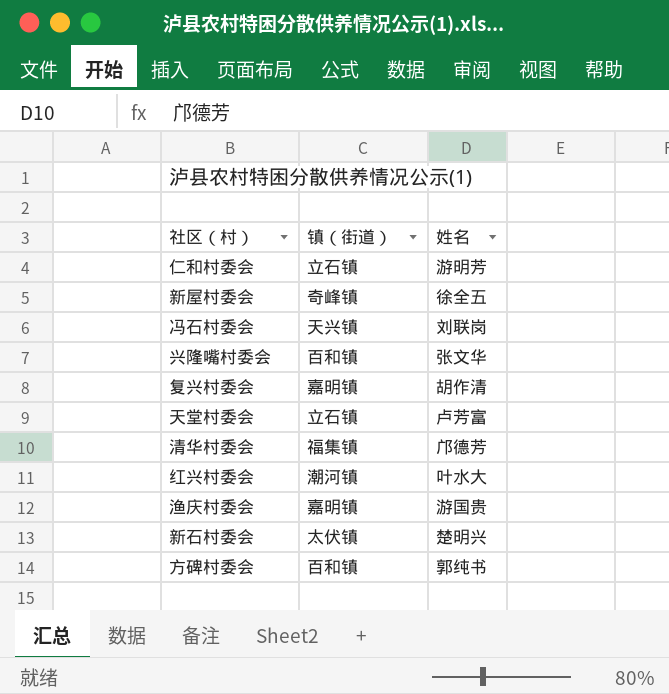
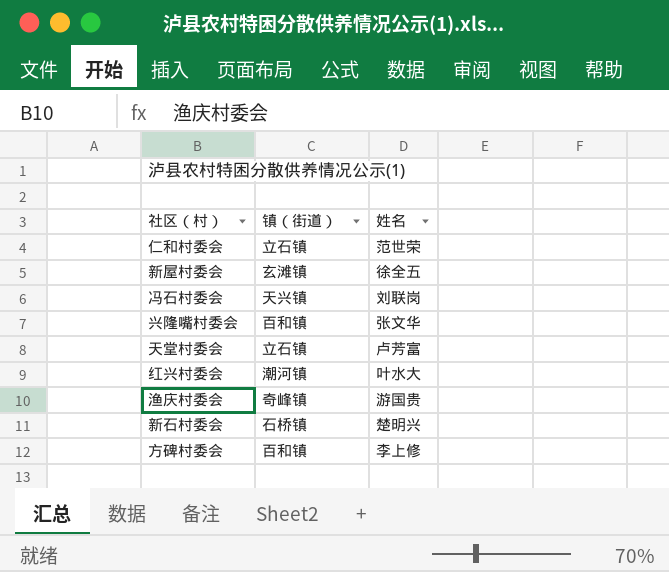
row 复兴村委会: 嘉明镇 | 胡作清 -> none
row 清华村委会: 福集镇 | 邝德芳 -> none
仁和村委会 | 姓名: 游明芳 -> 范世荣
新屋村委会 | 镇（街道）: 奇峰镇 -> 玄滩镇
渔庆村委会 | 镇（街道）: 嘉明镇 -> 奇峰镇
新石村委会 | 镇（街道）: 太伏镇 -> 石桥镇
方碑村委会 | 姓名: 郭纯书 -> 李上修

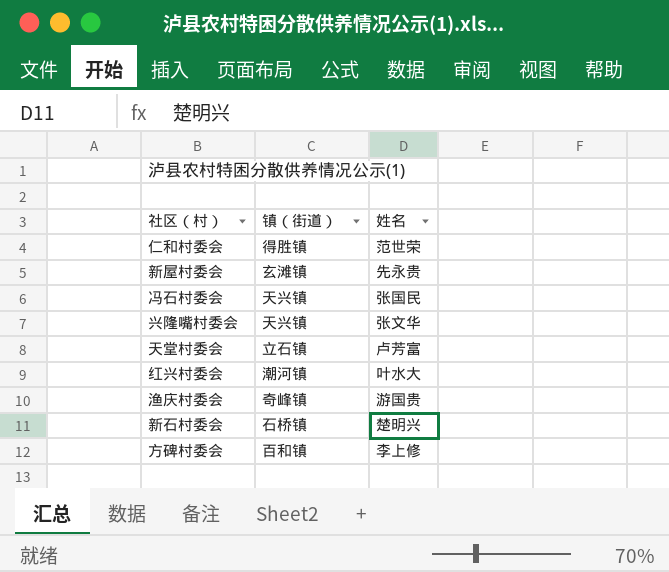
仁和村委会 | 镇（街道）: 立石镇 -> 得胜镇
新屋村委会 | 姓名: 徐全五 -> 先永贵
冯石村委会 | 姓名: 刘联岗 -> 张国民
兴隆嘴村委会 | 镇（街道）: 百和镇 -> 天兴镇

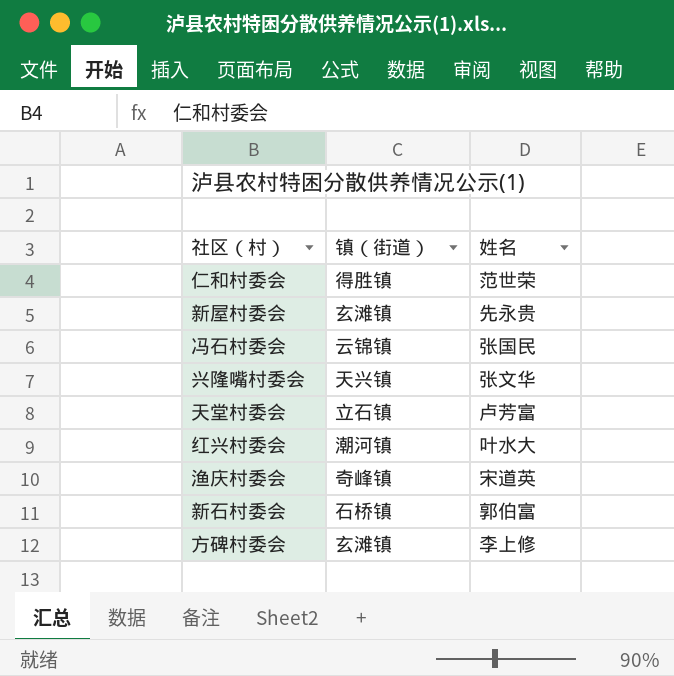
冯石村委会 | 镇（街道）: 天兴镇 -> 云锦镇
渔庆村委会 | 姓名: 游国贵 -> 宋道英
新石村委会 | 姓名: 楚明兴 -> 郭伯富
方碑村委会 | 镇（街道）: 百和镇 -> 玄滩镇

